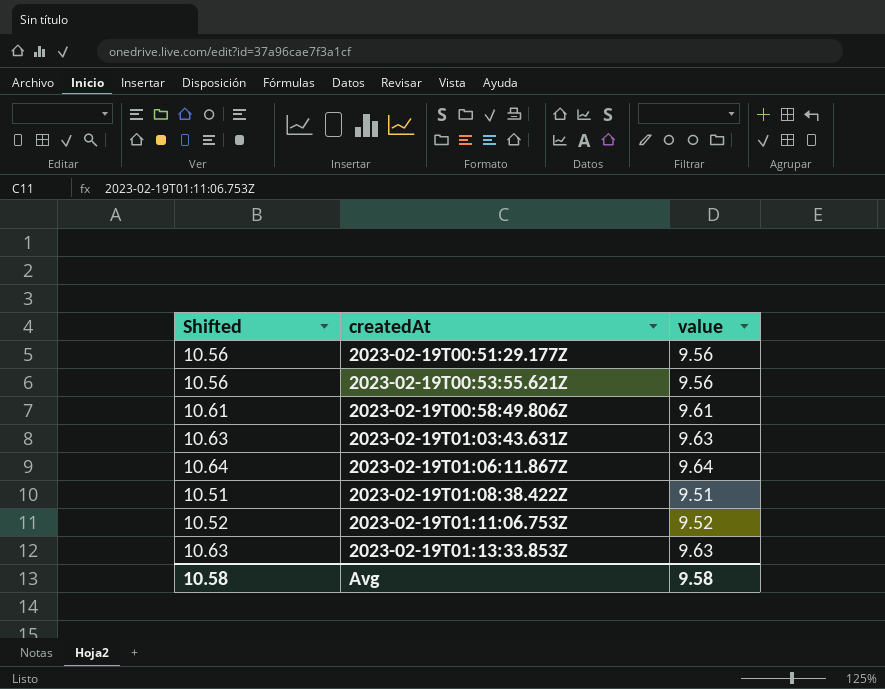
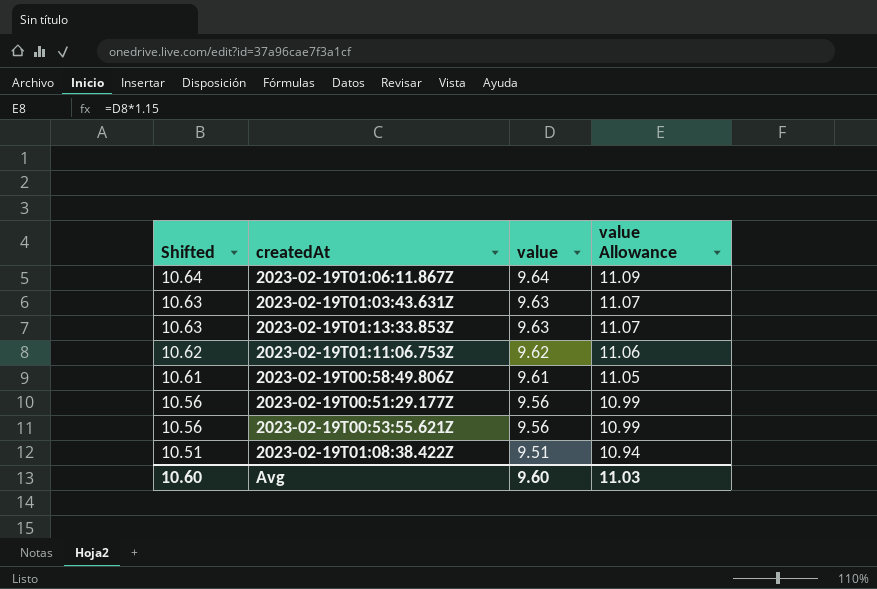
row order: createdAt ascending -> Shifted descending
column value Allowance | formula: none -> [value] * 1.15
2023-02-19T01:11:06.753Z | Shifted: 10.52 -> 10.62
2023-02-19T01:11:06.753Z | value: 9.52 -> 9.62
Avg | Shifted: 10.58 -> 10.60
Avg | value: 9.58 -> 9.60

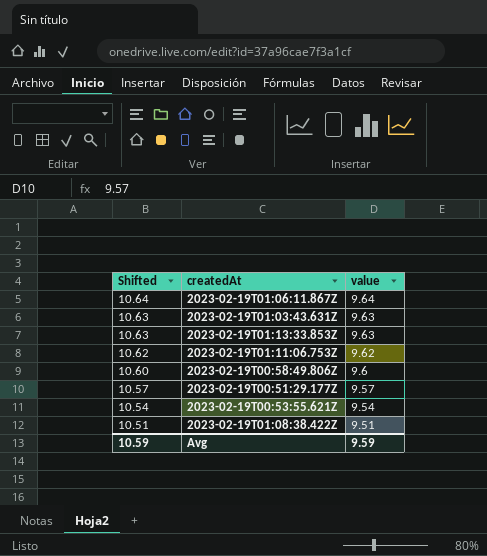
column value Allowance | formula: [value] * 1.15 -> none
2023-02-19T00:58:49.806Z | Shifted: 10.61 -> 10.60
2023-02-19T00:58:49.806Z | value: 9.61 -> 9.6
2023-02-19T00:51:29.177Z | Shifted: 10.56 -> 10.57
2023-02-19T00:51:29.177Z | value: 9.56 -> 9.57
2023-02-19T00:53:55.621Z | Shifted: 10.56 -> 10.54
2023-02-19T00:53:55.621Z | value: 9.56 -> 9.54
Avg | Shifted: 10.60 -> 10.59
Avg | value: 9.60 -> 9.59

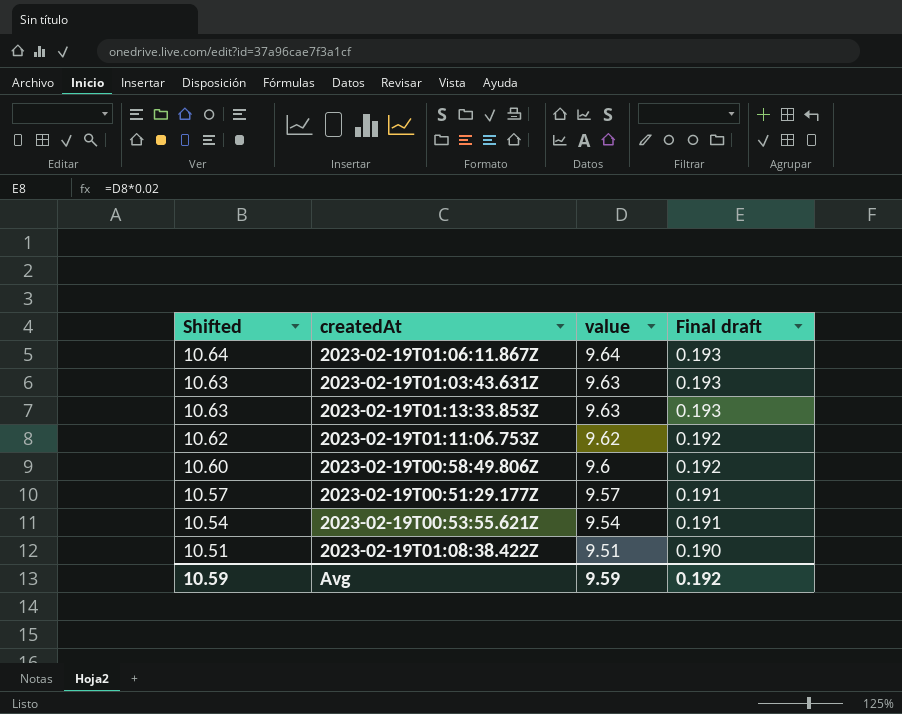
column Final draft | formula: none -> [value] * 0.02

